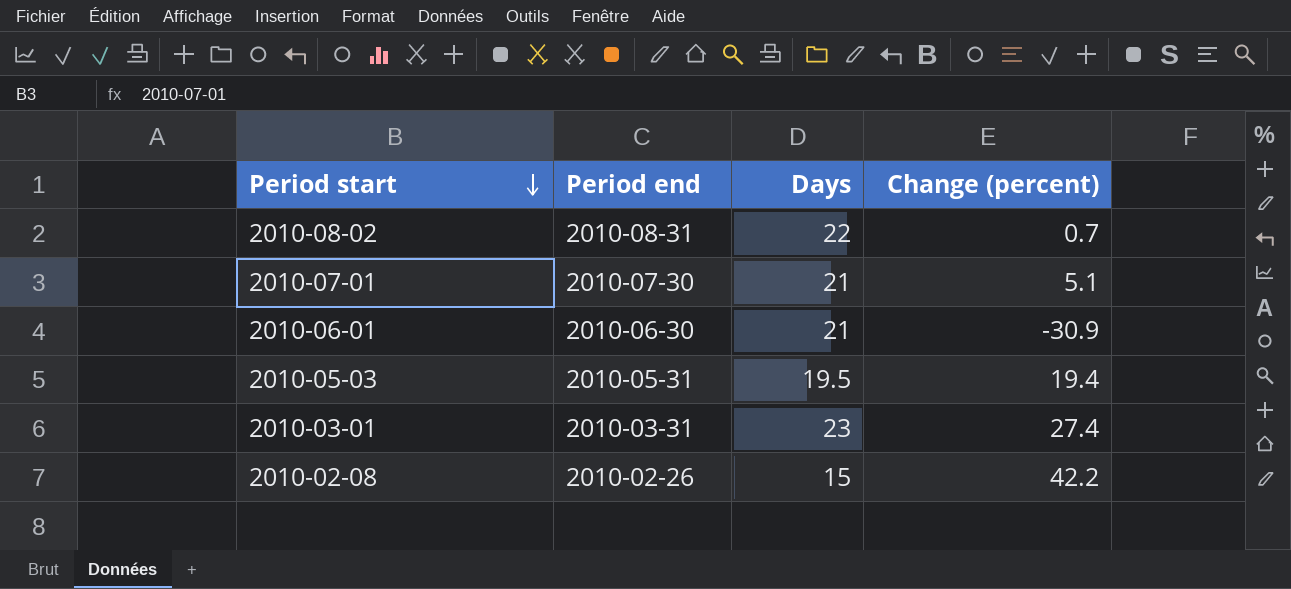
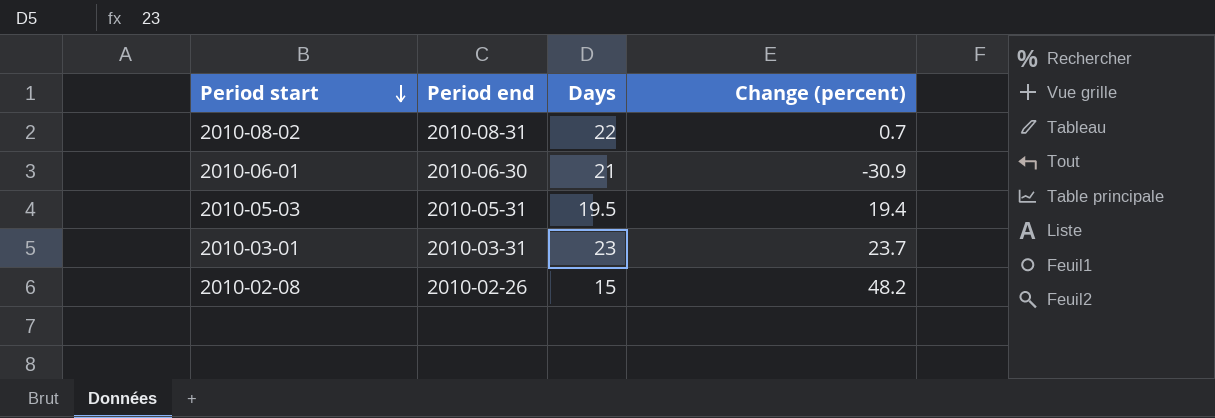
row 2010-07-01: 2010-07-30 | 21 | 5.1 -> none
2010-03-01 | Change (percent): 27.4 -> 23.7
2010-02-08 | Change (percent): 42.2 -> 48.2

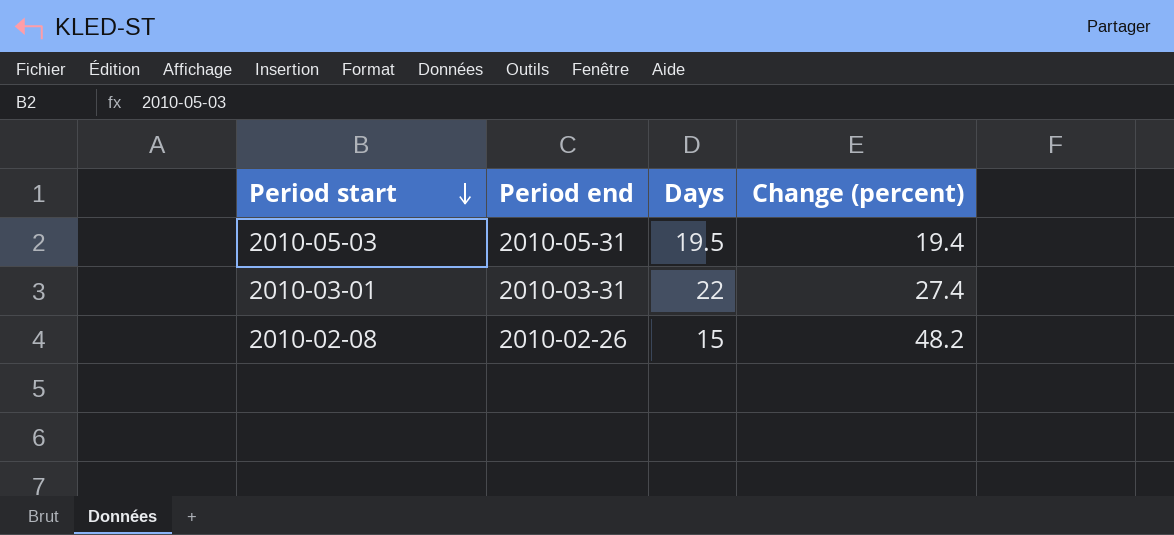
row 2010-08-02: 2010-08-31 | 22 | 0.7 -> none
row 2010-06-01: 2010-06-30 | 21 | -30.9 -> none
2010-03-01 | Days: 23 -> 22
2010-03-01 | Change (percent): 23.7 -> 27.4

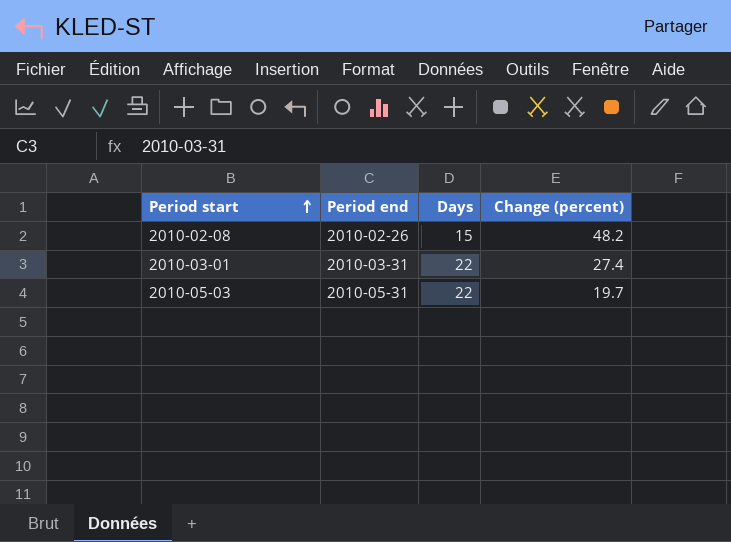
row order: Period start descending -> Period start ascending
2010-05-03 | Days: 19.5 -> 22
2010-05-03 | Change (percent): 19.4 -> 19.7

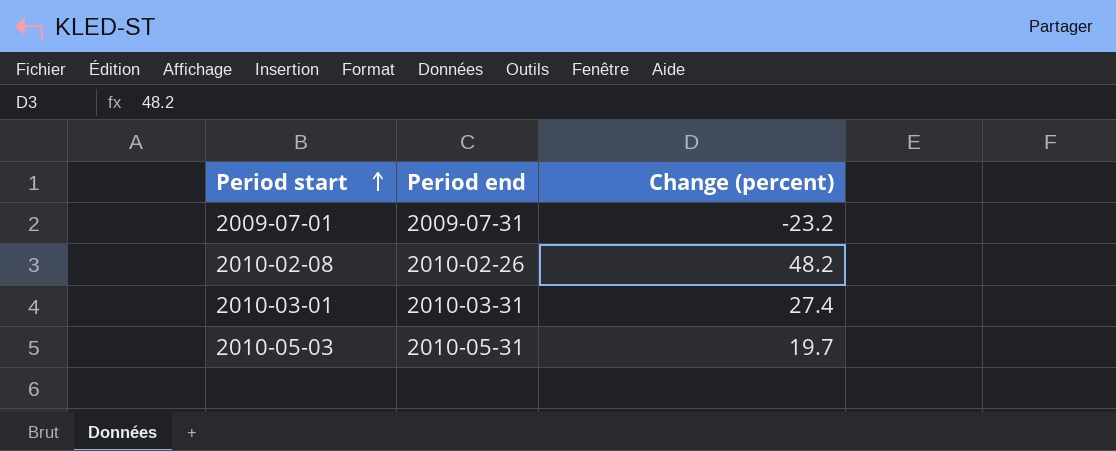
column Days | position: 3 -> none
row 2009-07-01: none -> 2009-07-31 | -23.2

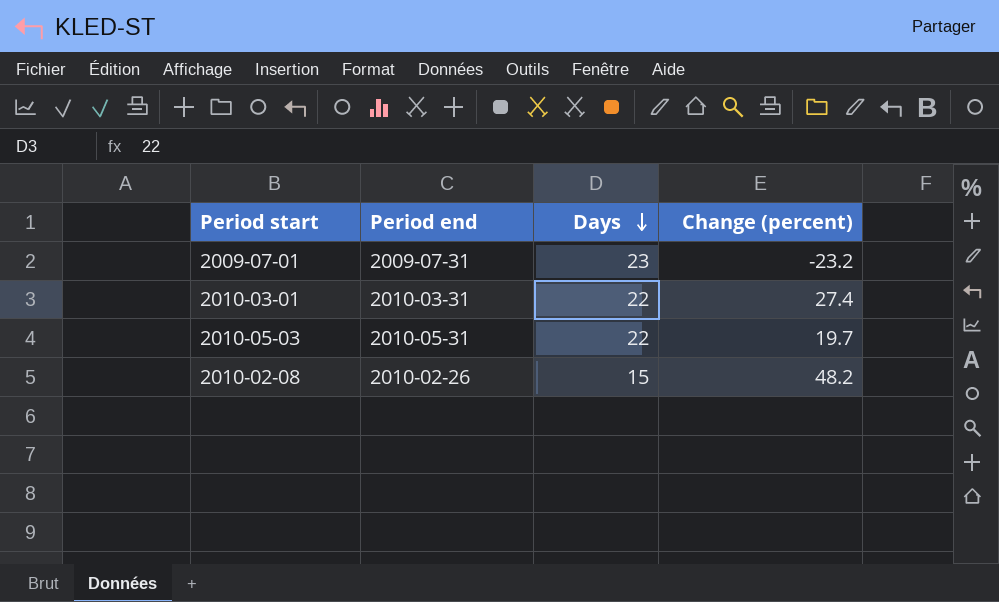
row order: Period start ascending -> Days descending
column Days | position: none -> 3

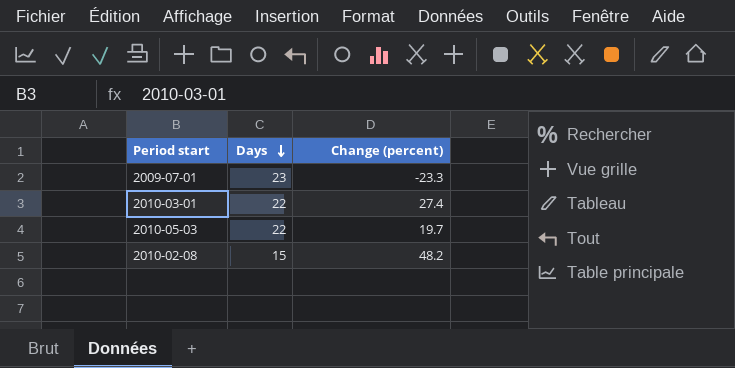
column Period end | position: 2 -> none
2009-07-01 | Change (percent): -23.2 -> -23.3

